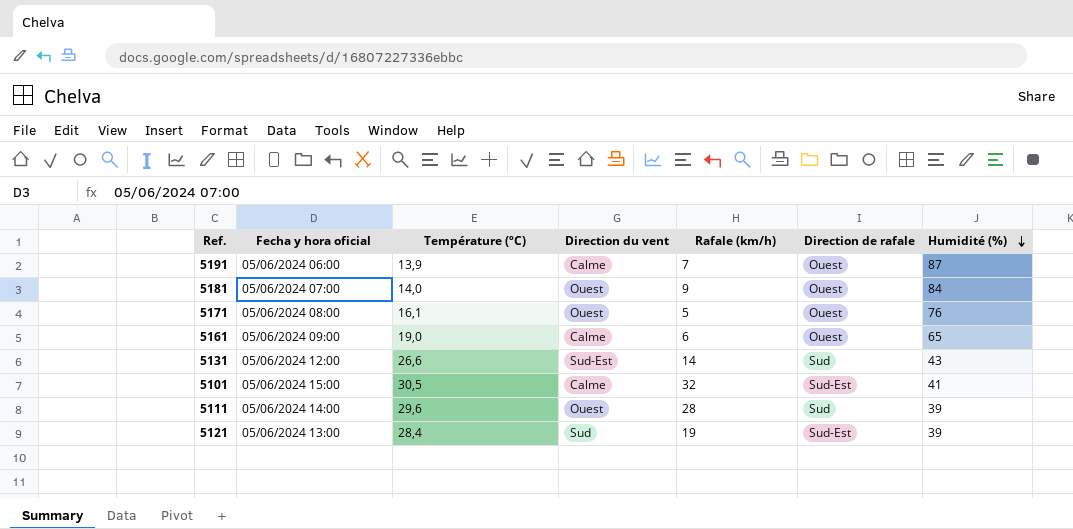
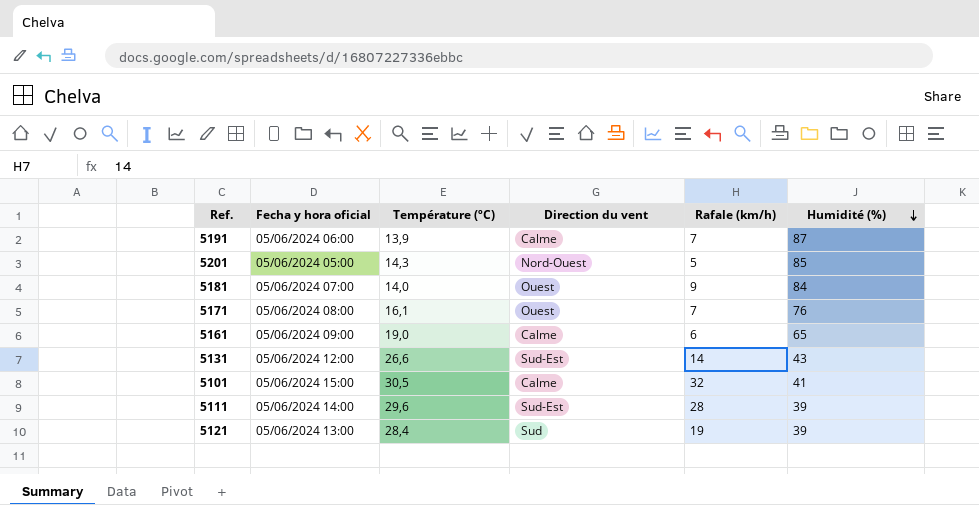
column Direction de rafale | position: 6 -> none
row 5201: none -> 05/06/2024 05:00 | 14,3 | Nord-Ouest | 5 | 85
5171 | Rafale (km/h): 5 -> 7
5111 | Direction du vent: Ouest -> Sud-Est

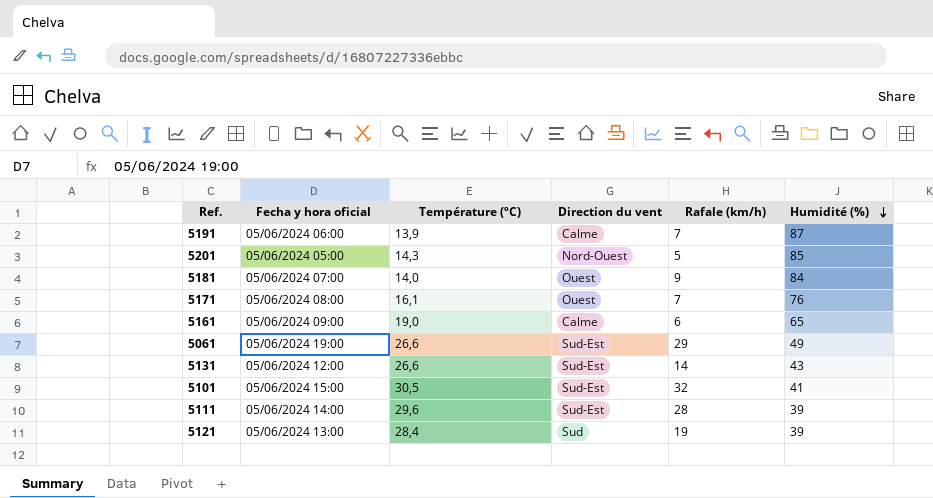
row 5061: none -> 05/06/2024 19:00 | 26,6 | Sud-Est | 29 | 49
5101 | Direction du vent: Calme -> Sud-Est

